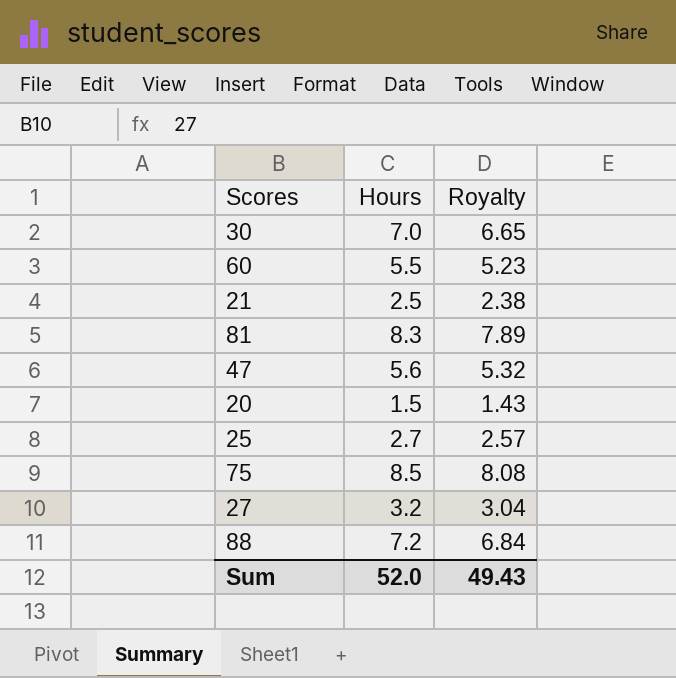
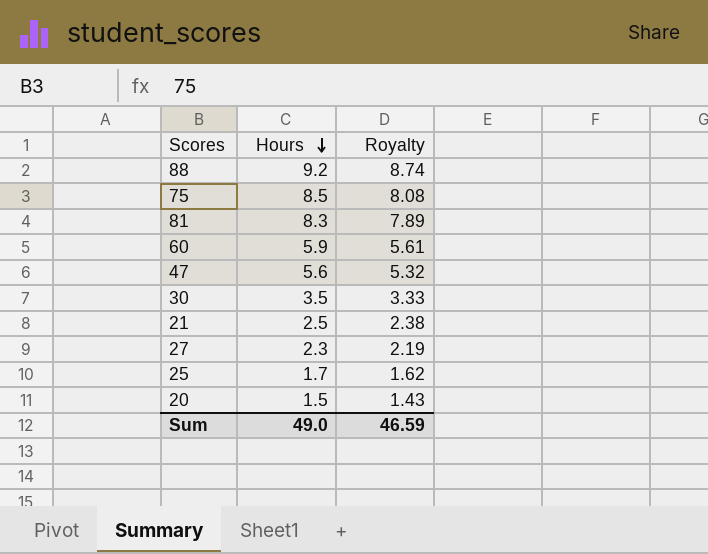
row order: none -> Hours descending
88 | Hours: 7.2 -> 9.2
88 | Royalty: 6.84 -> 8.74
60 | Hours: 5.5 -> 5.9
60 | Royalty: 5.23 -> 5.61
30 | Hours: 7.0 -> 3.5
30 | Royalty: 6.65 -> 3.33
27 | Hours: 3.2 -> 2.3
27 | Royalty: 3.04 -> 2.19
25 | Hours: 2.7 -> 1.7
25 | Royalty: 2.57 -> 1.62
Sum | Hours: 52.0 -> 49.0
Sum | Royalty: 49.43 -> 46.59

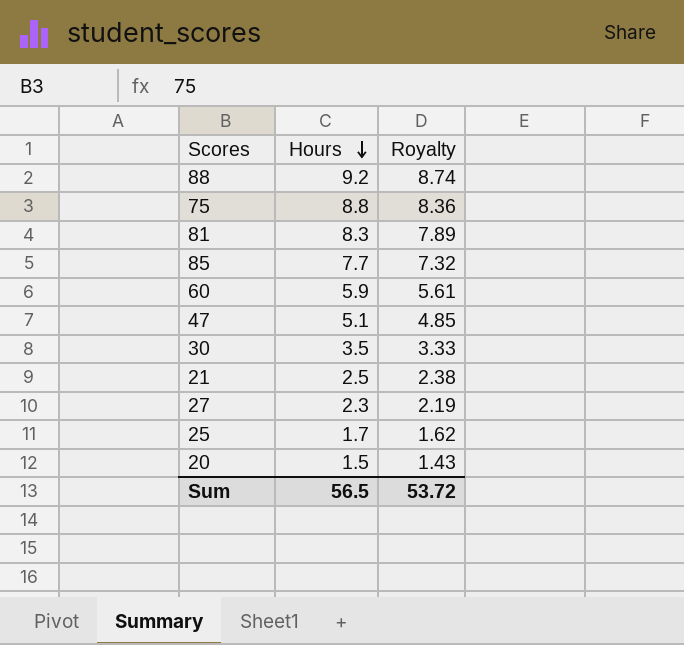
75 | Hours: 8.5 -> 8.8
75 | Royalty: 8.08 -> 8.36
row 85: none -> 7.7 | 7.32
47 | Hours: 5.6 -> 5.1
47 | Royalty: 5.32 -> 4.85
Sum | Hours: 49.0 -> 56.5
Sum | Royalty: 46.59 -> 53.72

